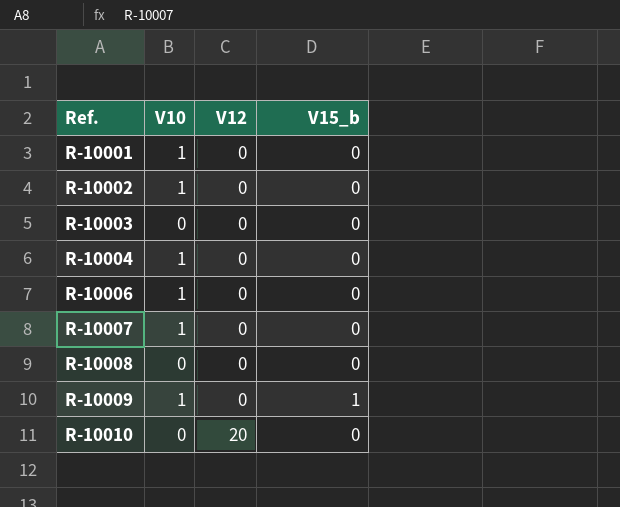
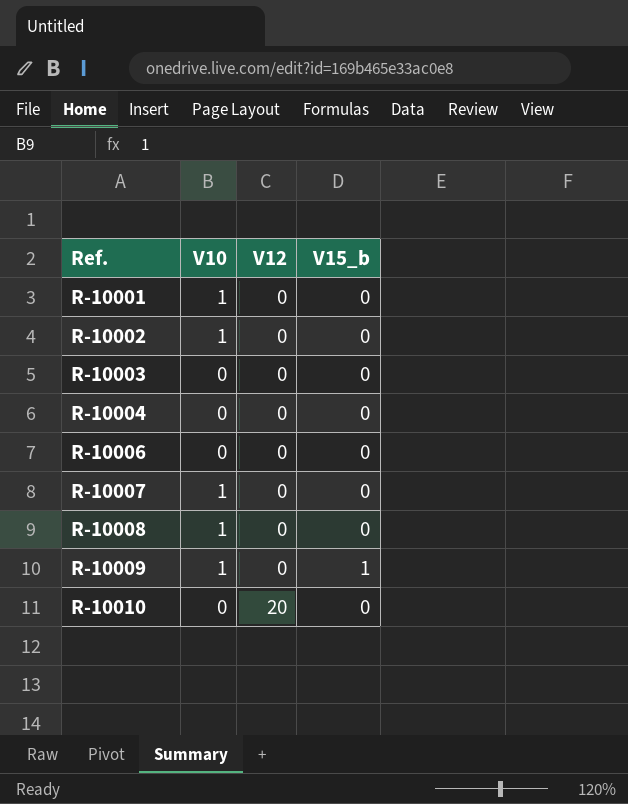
R-10004 | V10: 1 -> 0
R-10006 | V10: 1 -> 0
R-10008 | V10: 0 -> 1

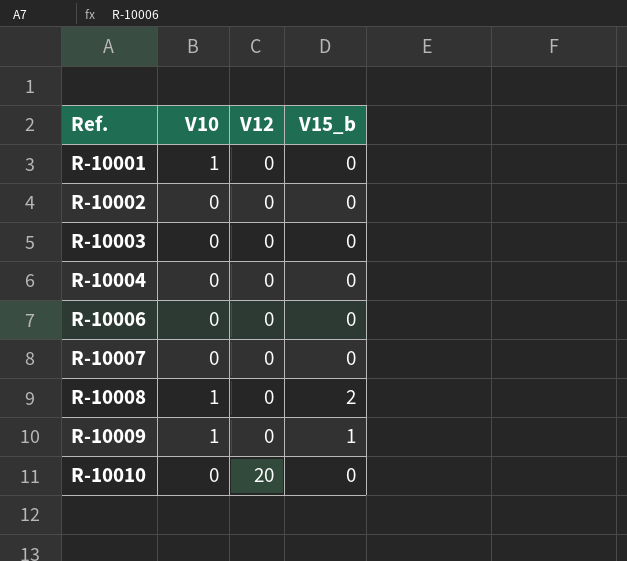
R-10002 | V10: 1 -> 0
R-10007 | V10: 1 -> 0
R-10008 | V15_b: 0 -> 2

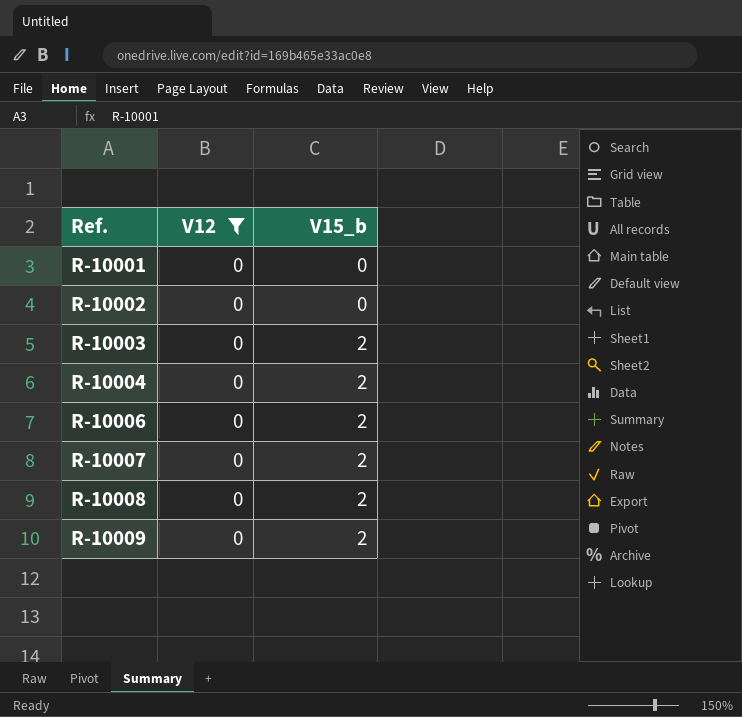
filter: none -> V12 = 0
column V10 | position: 2 -> none
R-10003 | V15_b: 0 -> 2
R-10004 | V15_b: 0 -> 2
R-10006 | V15_b: 0 -> 2
R-10007 | V15_b: 0 -> 2
R-10009 | V15_b: 1 -> 2

